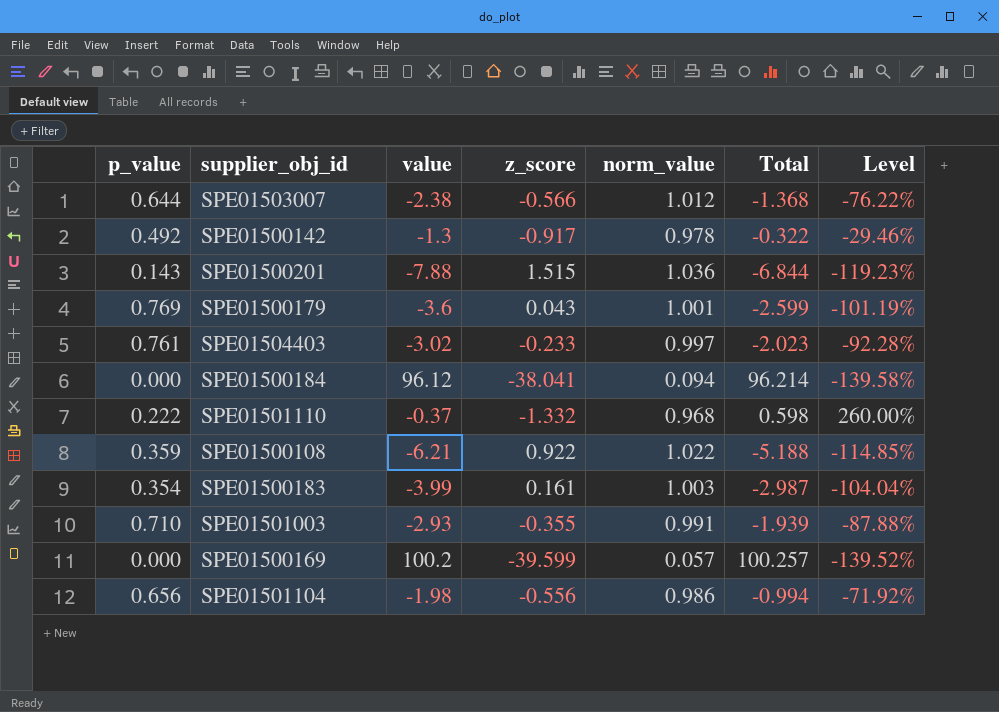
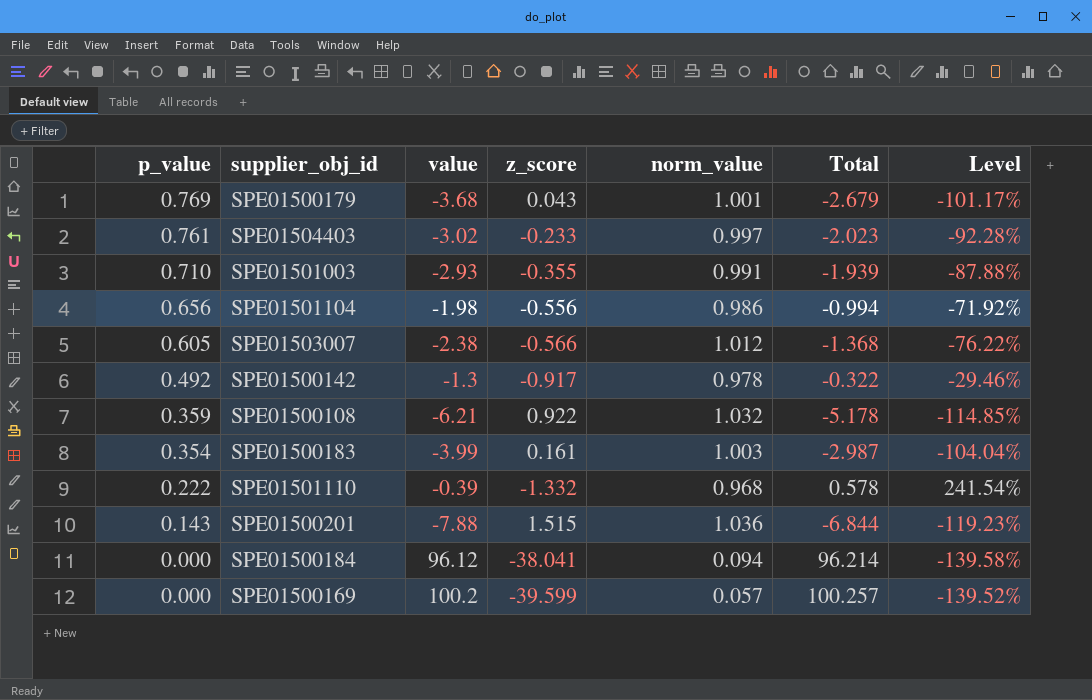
row order: none -> p_value descending
SPE01500179 | value: -3.6 -> -3.68
SPE01500179 | Total: -2.599 -> -2.679
SPE01500179 | Level: -101.19% -> -101.17%
SPE01503007 | p_value: 0.644 -> 0.605
SPE01500108 | norm_value: 1.022 -> 1.032
SPE01500108 | Total: -5.188 -> -5.178
SPE01501110 | value: -0.37 -> -0.39
SPE01501110 | Total: 0.598 -> 0.578
SPE01501110 | Level: 260.00% -> 241.54%

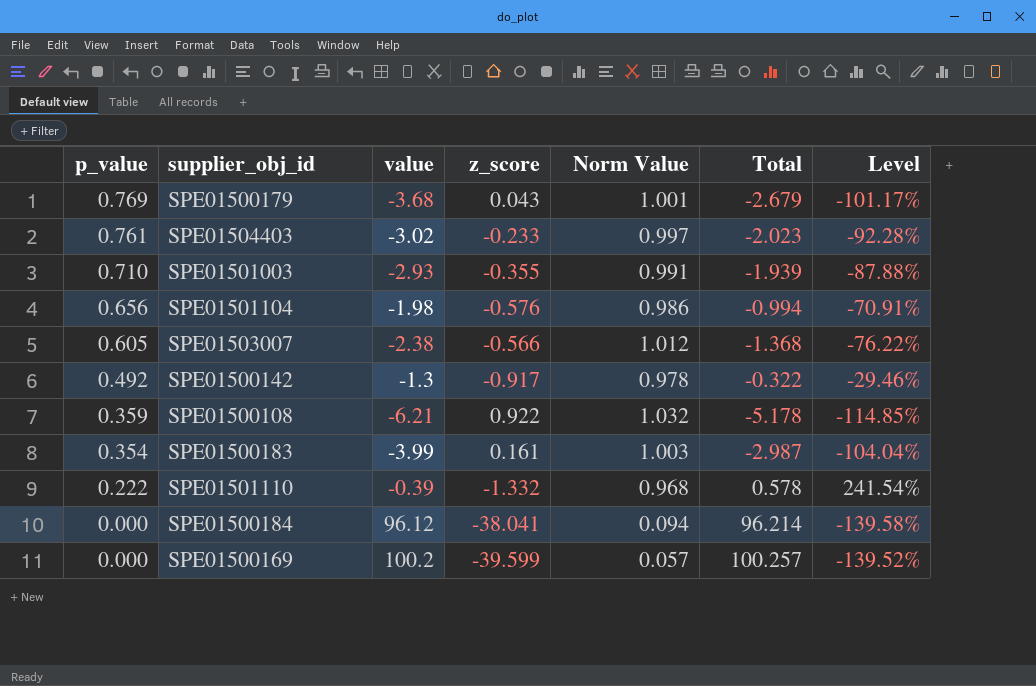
column name: norm_value -> Norm Value
row SPE01500201: 0.143 | -7.88 | 1.515 | 1.036 | -6.844 | -119.23% -> none
SPE01501104 | z_score: -0.556 -> -0.576
SPE01501104 | Level: -71.92% -> -70.91%

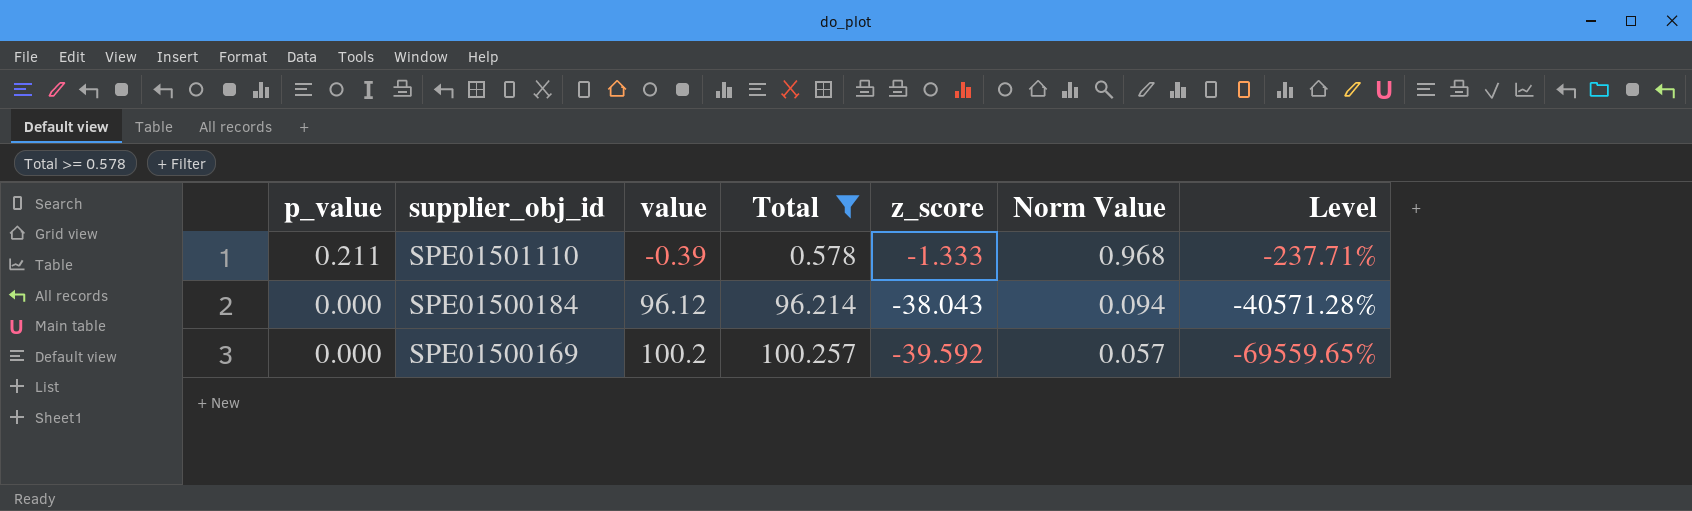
filter: none -> Total >= 0.578
column Total | position: 6 -> 4
column Level | formula: ([z_score] - [value]) / [value] -> ([z_score] - [Norm Value]) / [Norm Value]
SPE01501110 | p_value: 0.222 -> 0.211
SPE01501110 | z_score: -1.332 -> -1.333
SPE01500184 | z_score: -38.041 -> -38.043
SPE01500169 | z_score: -39.599 -> -39.592

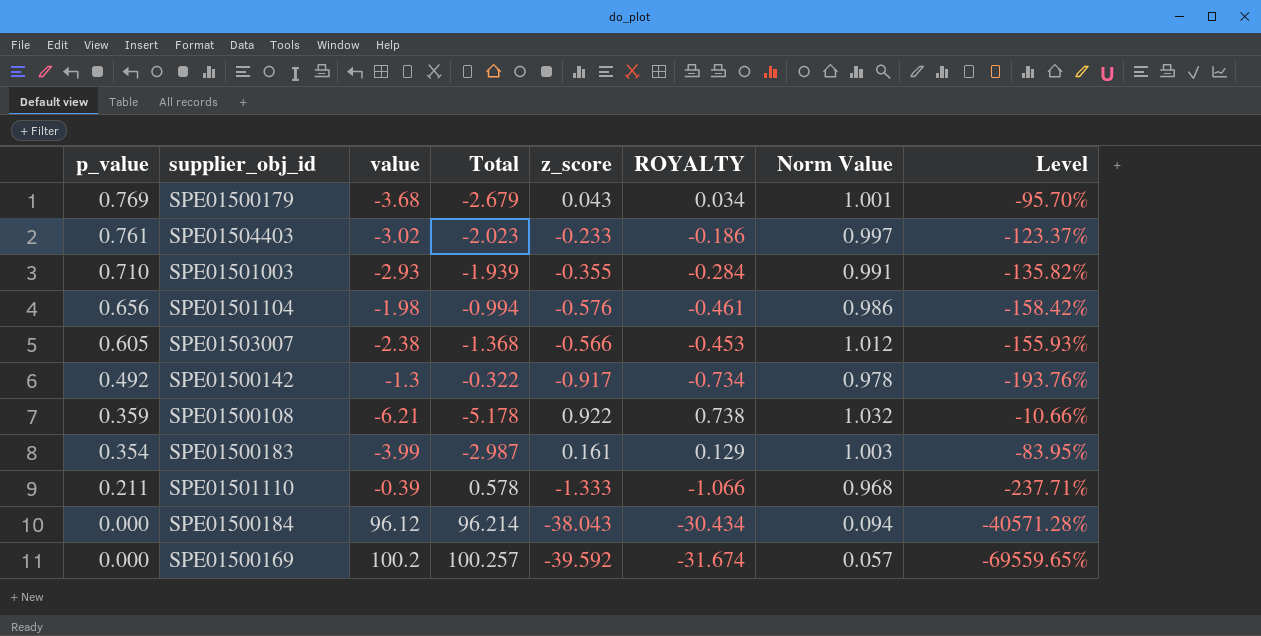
filter: Total >= 0.578 -> none
column ROYALTY | formula: none -> [z_score] * 0.8

